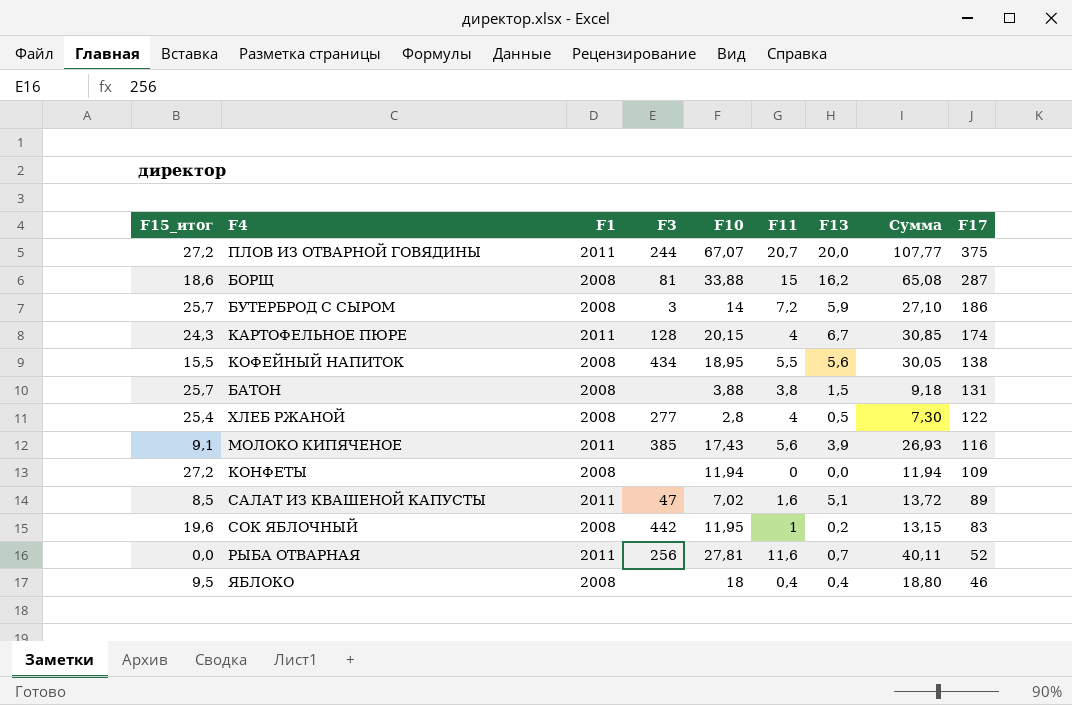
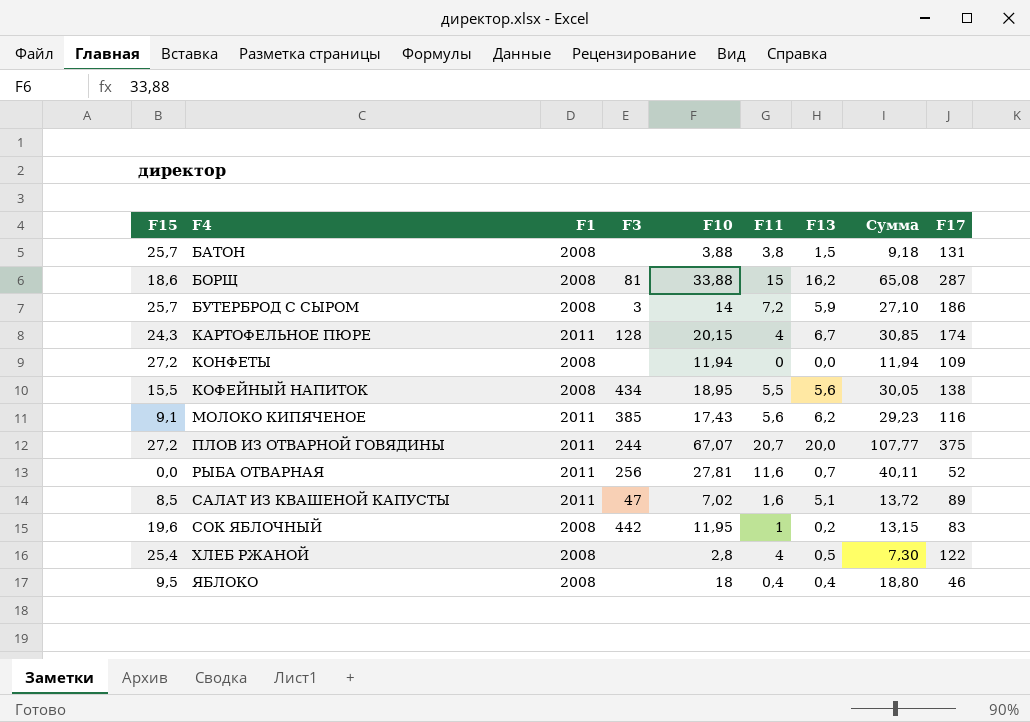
row order: F17 descending -> F4 ascending
column name: F15_итог -> F15
МОЛОКО КИПЯЧЕНОЕ | F13: 3,9 -> 6,2
МОЛОКО КИПЯЧЕНОЕ | Сумма: 26,93 -> 29,23
ХЛЕБ РЖАНОЙ | F3: 277 -> none

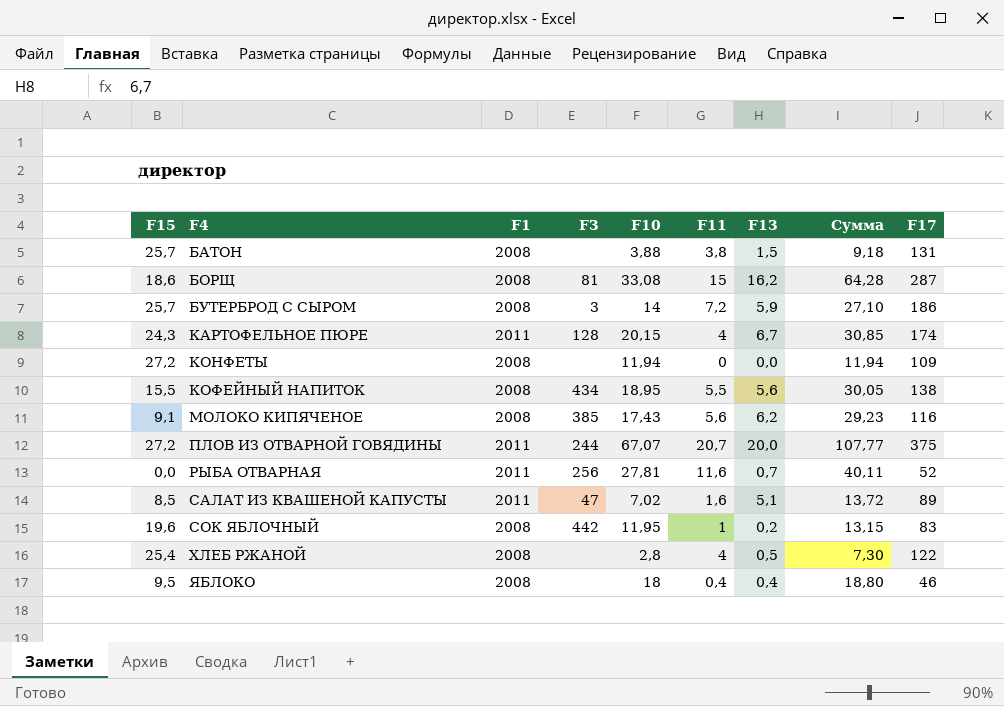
БОРЩ | F10: 33,88 -> 33,08
БОРЩ | Сумма: 65,08 -> 64,28
МОЛОКО КИПЯЧЕНОЕ | F1: 2011 -> 2008

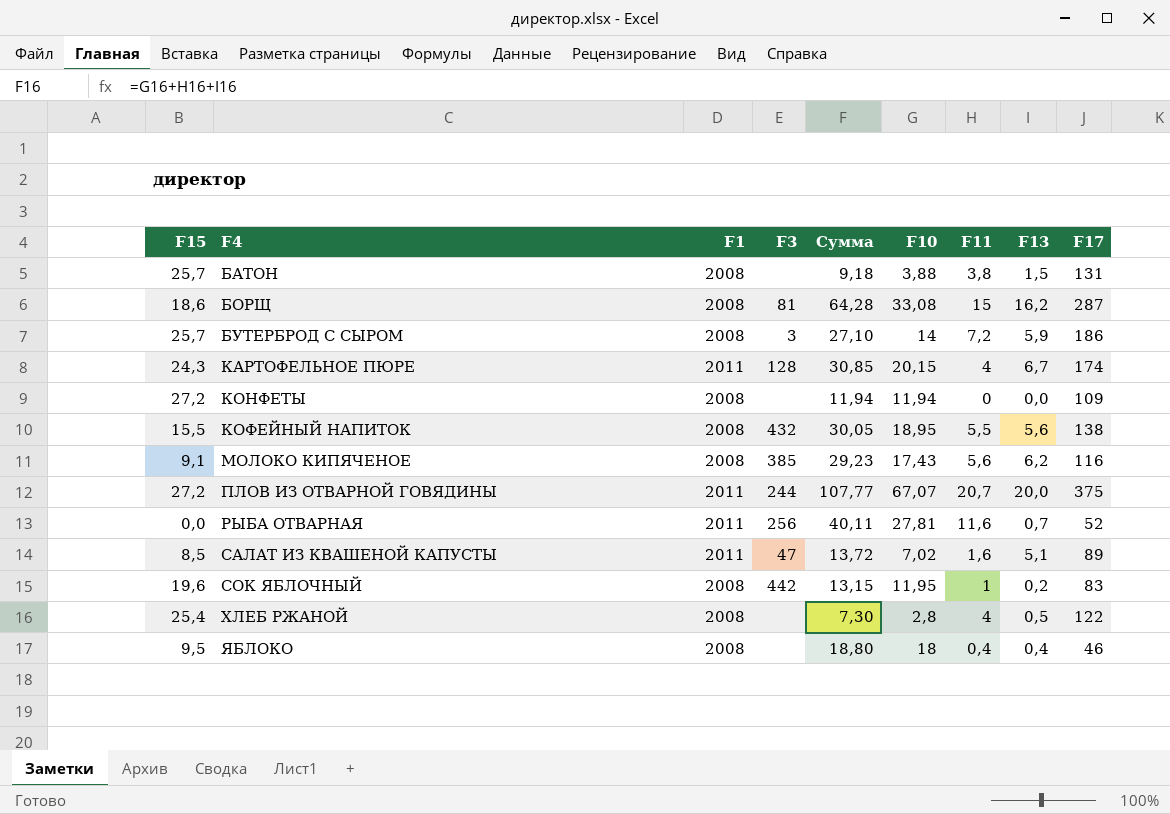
column Сумма | position: 8 -> 5
КОФЕЙНЫЙ НАПИТОК | F3: 434 -> 432

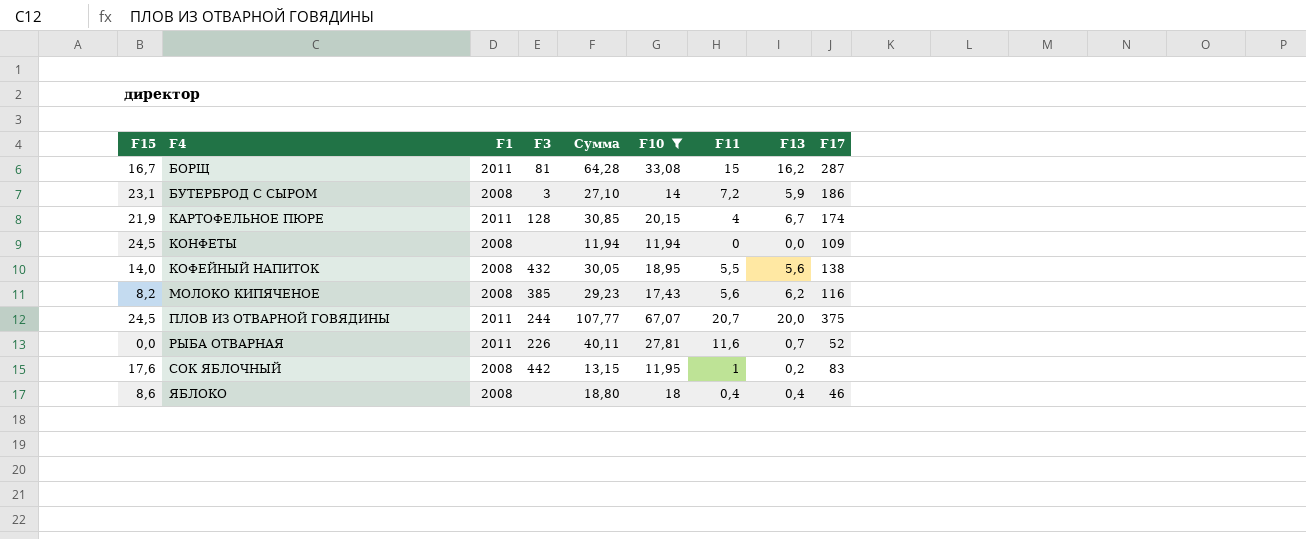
filter: none -> F10 >= 11,94
БОРЩ | F15: 18,6 -> 16,7
БОРЩ | F1: 2008 -> 2011
БУТЕРБРОД С СЫРОМ | F15: 25,7 -> 23,1
КАРТОФЕЛЬНОЕ ПЮРЕ | F15: 24,3 -> 21,9
КОНФЕТЫ | F15: 27,2 -> 24,5
КОФЕЙНЫЙ НАПИТОК | F15: 15,5 -> 14,0
МОЛОКО КИПЯЧЕНОЕ | F15: 9,1 -> 8,2
ПЛОВ ИЗ ОТВАРНОЙ ГОВЯДИНЫ | F15: 27,2 -> 24,5
РЫБА ОТВАРНАЯ | F3: 256 -> 226
СОК ЯБЛОЧНЫЙ | F15: 19,6 -> 17,6
ЯБЛОКО | F15: 9,5 -> 8,6

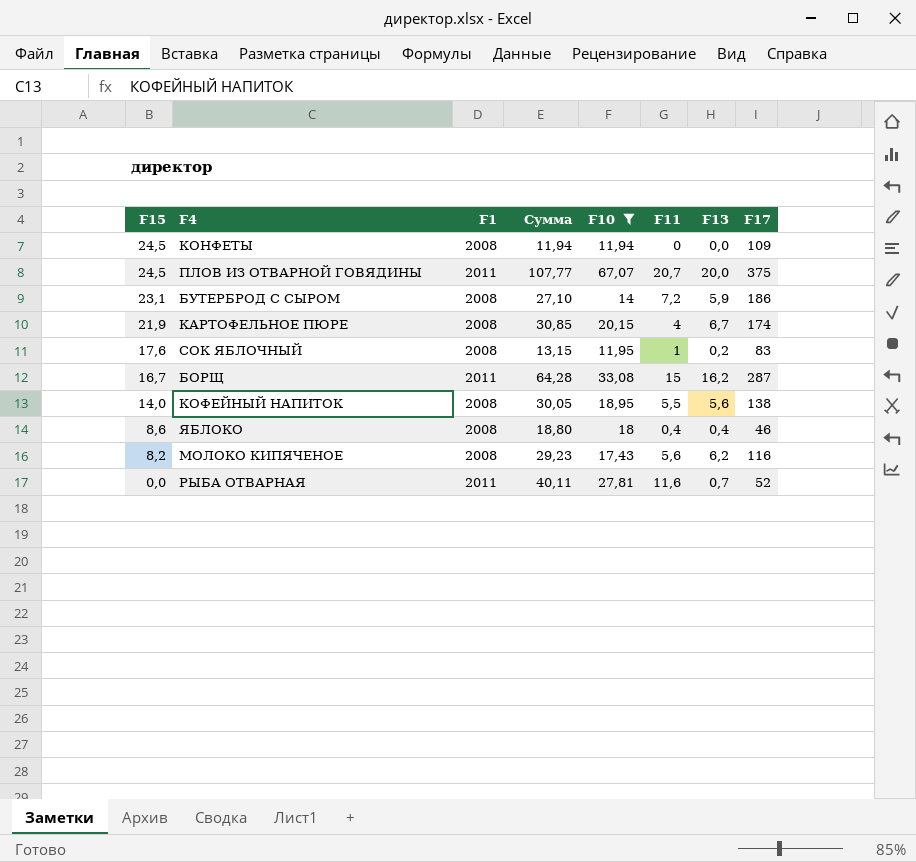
row order: F4 ascending -> F15 descending
column F3 | position: 4 -> none
КАРТОФЕЛЬНОЕ ПЮРЕ | F1: 2011 -> 2008

